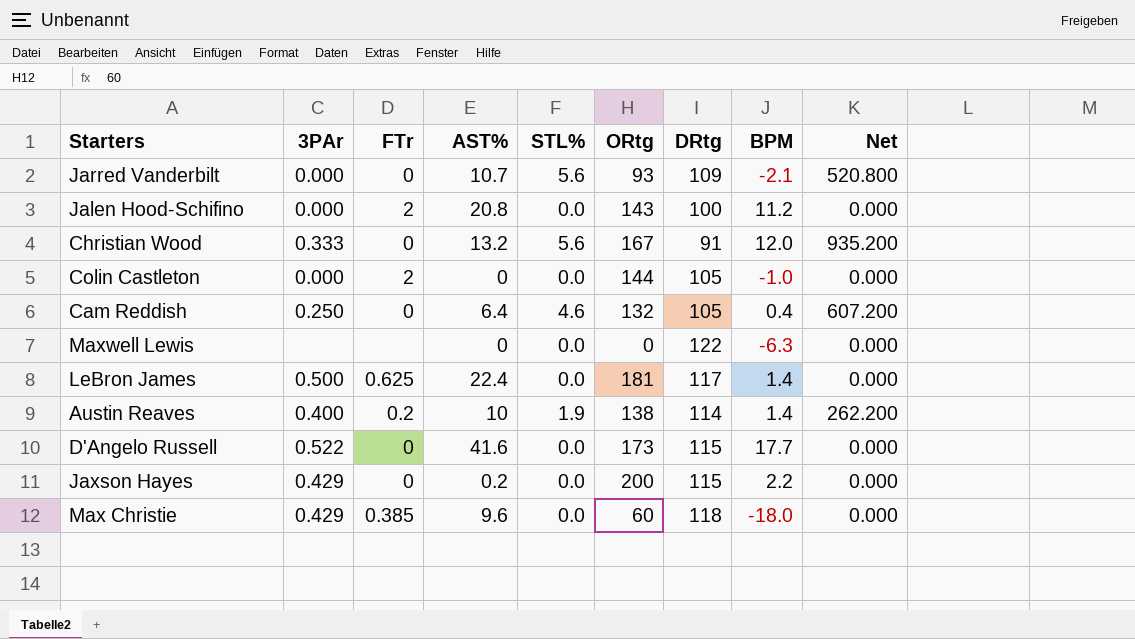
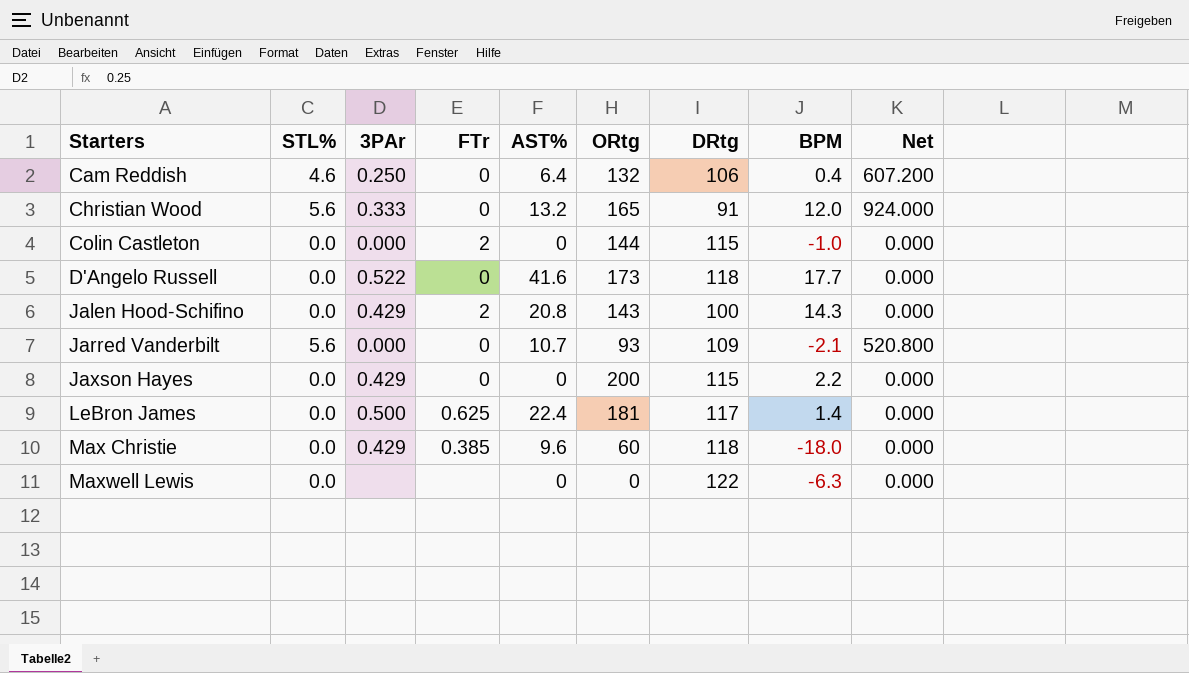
row order: none -> Starters ascending
column STL% | position: 5 -> 2
row Austin Reaves: 0.400 | 0.2 | 10 | 1.9 | 138 | 114 | 1.4 | 262.200 -> none
Cam Reddish | DRtg: 105 -> 106
Christian Wood | ORtg: 167 -> 165
Christian Wood | Net: 935.200 -> 924.000
Colin Castleton | DRtg: 105 -> 115
D'Angelo Russell | DRtg: 115 -> 118
Jalen Hood-Schifino | 3PAr: 0.000 -> 0.429
Jalen Hood-Schifino | BPM: 11.2 -> 14.3
Jaxson Hayes | AST%: 0.2 -> 0

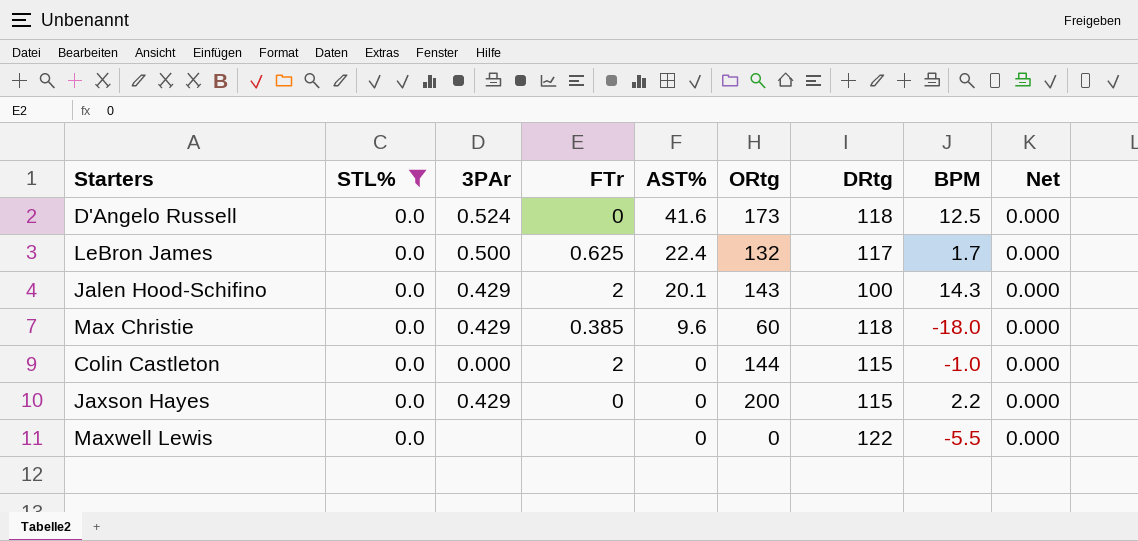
filter: none -> STL% = 0.0
row order: Starters ascending -> AST% descending
D'Angelo Russell | 3PAr: 0.522 -> 0.524
D'Angelo Russell | BPM: 17.7 -> 12.5
LeBron James | ORtg: 181 -> 132
LeBron James | BPM: 1.4 -> 1.7
Jalen Hood-Schifino | AST%: 20.8 -> 20.1
Maxwell Lewis | BPM: -6.3 -> -5.5

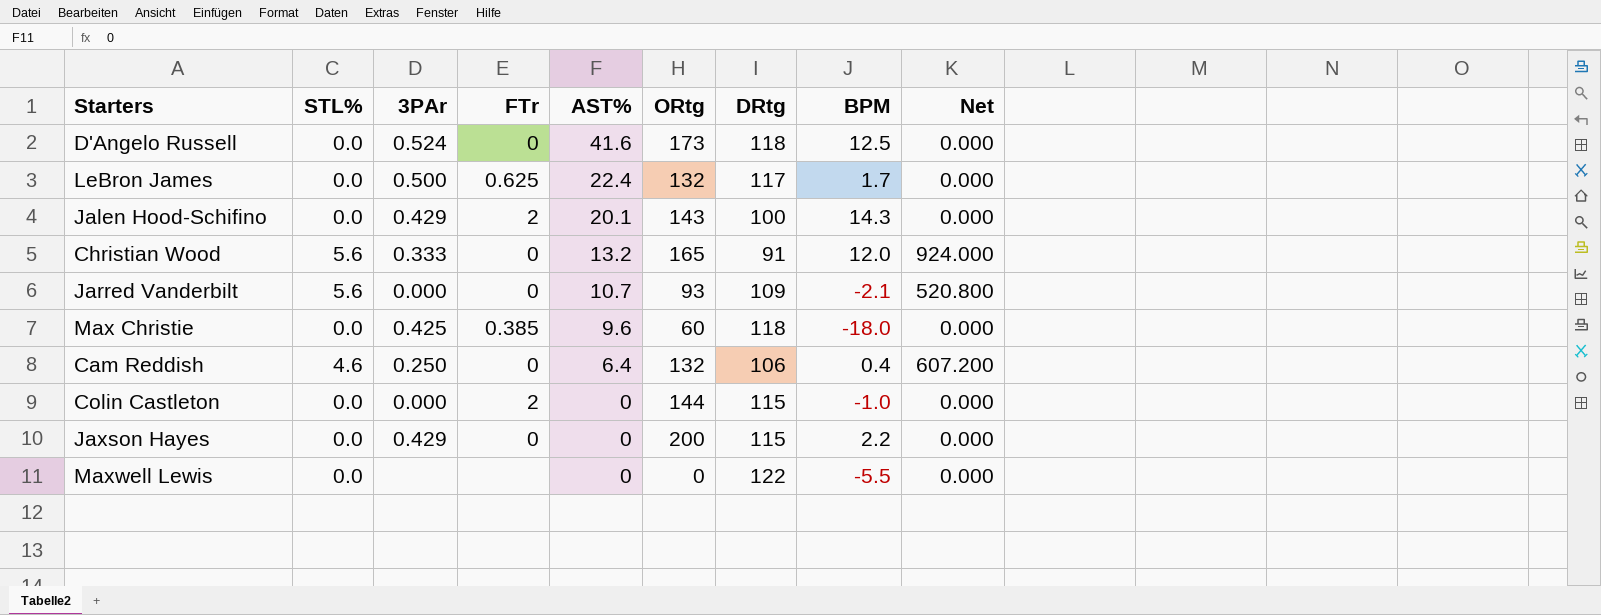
filter: STL% = 0.0 -> none
Max Christie | 3PAr: 0.429 -> 0.425

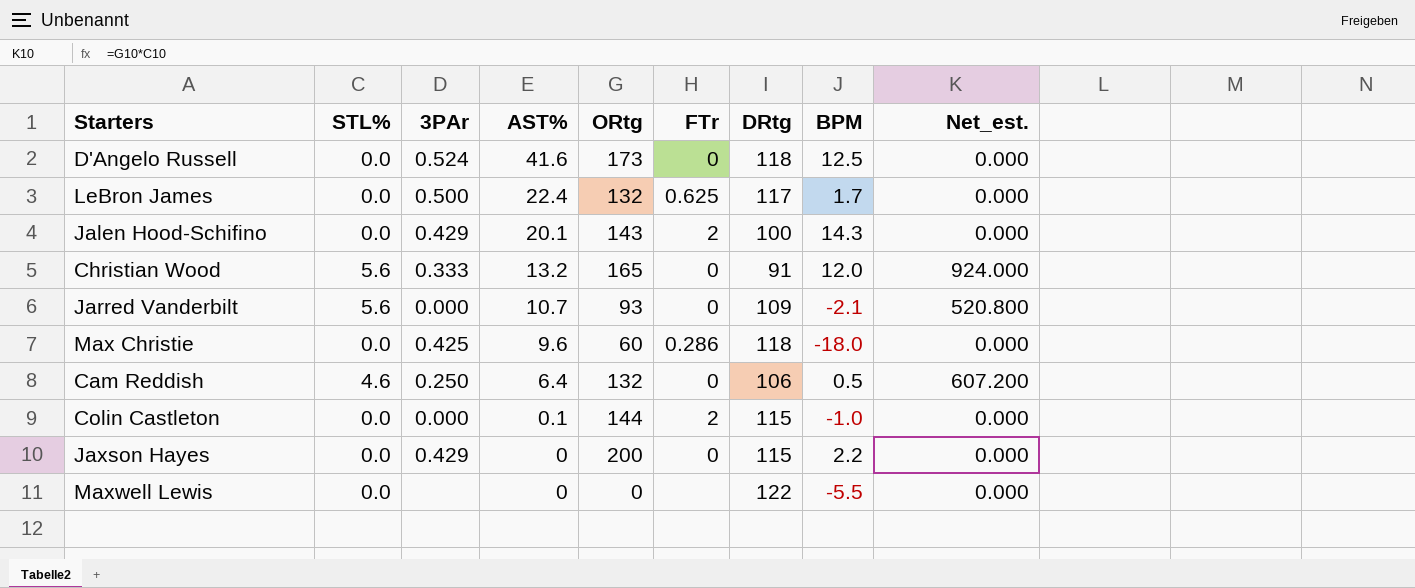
column FTr | position: 4 -> 6
column name: Net -> Net_est.
Max Christie | FTr: 0.385 -> 0.286
Cam Reddish | BPM: 0.4 -> 0.5
Colin Castleton | AST%: 0 -> 0.1

